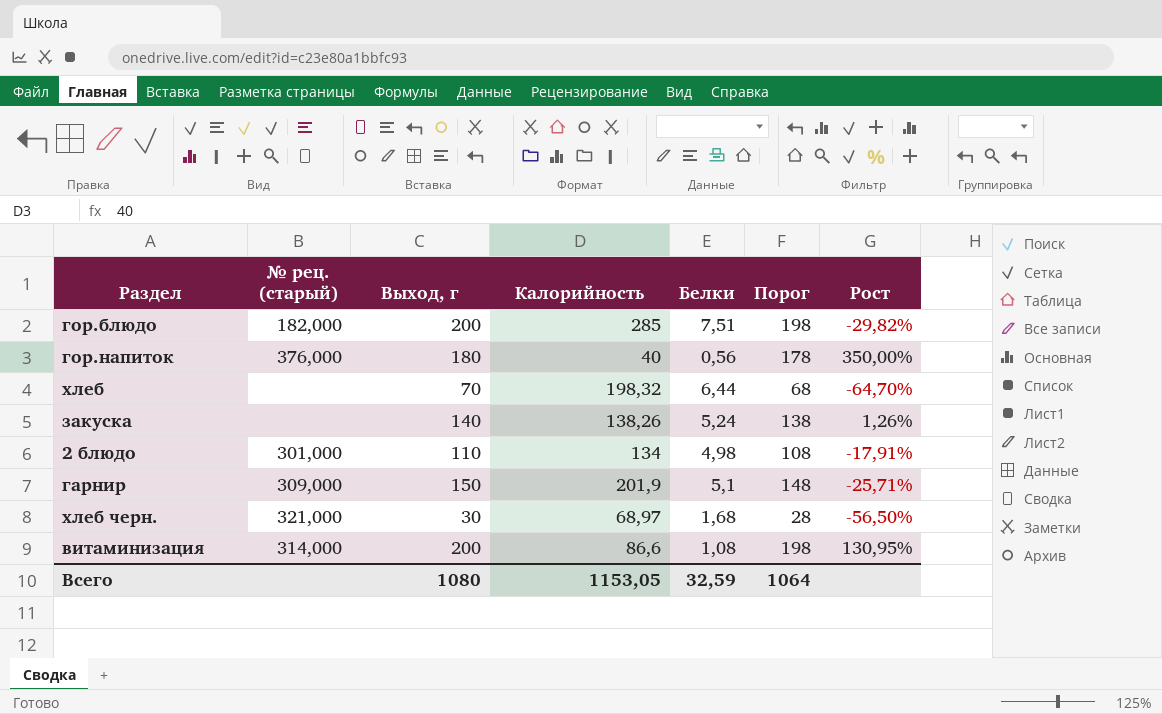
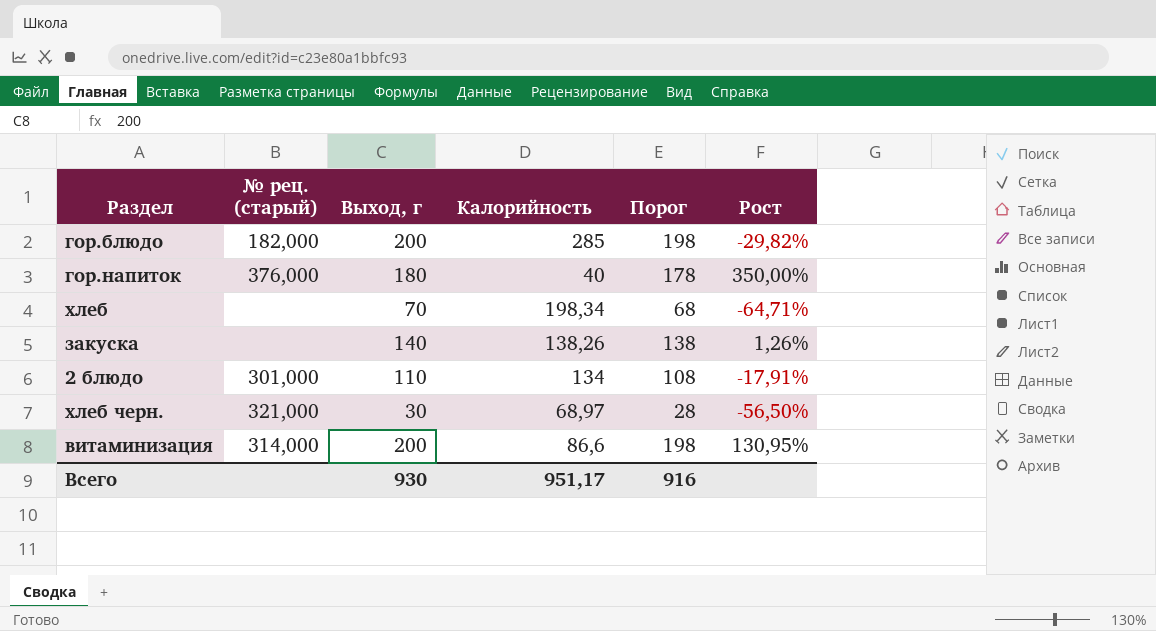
column Белки | position: 5 -> none
row гарнир: 309,000 | 150 | 201,9 | 5,1 | 148 | -25,71% -> none
хлеб | Калорийность: 198,32 -> 198,34
хлеб | Рост: -64,70% -> -64,71%
Всего | Выход, г: 1080 -> 930
Всего | Калорийность: 1153,05 -> 951,17
Всего | Порог: 1064 -> 916

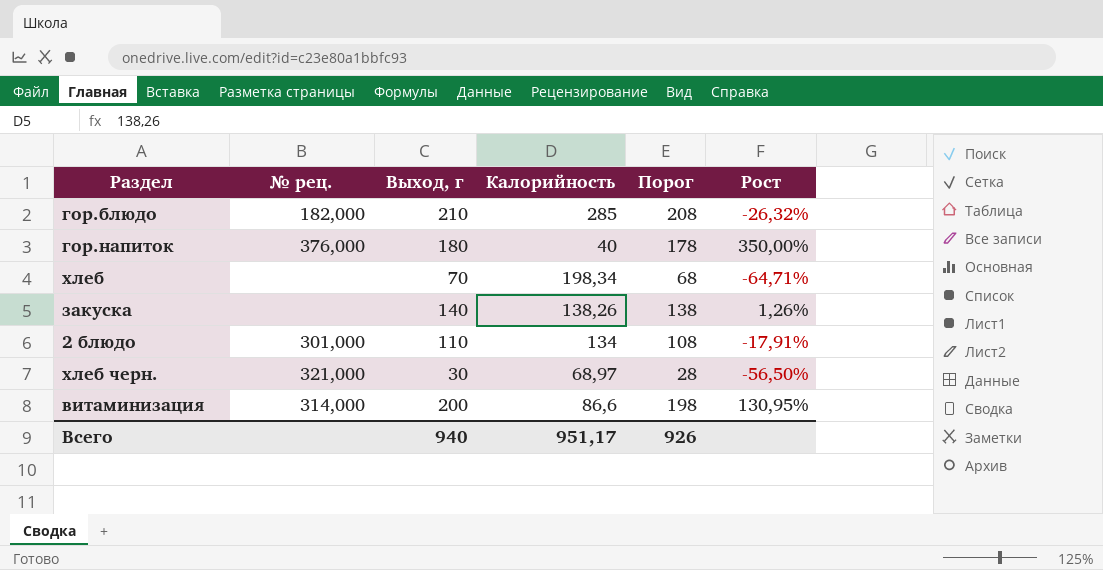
column name: № рец. (старый) -> № рец.
гор.блюдо | Выход, г: 200 -> 210
гор.блюдо | Порог: 198 -> 208
гор.блюдо | Рост: -29,82% -> -26,32%
Всего | Выход, г: 930 -> 940
Всего | Порог: 916 -> 926

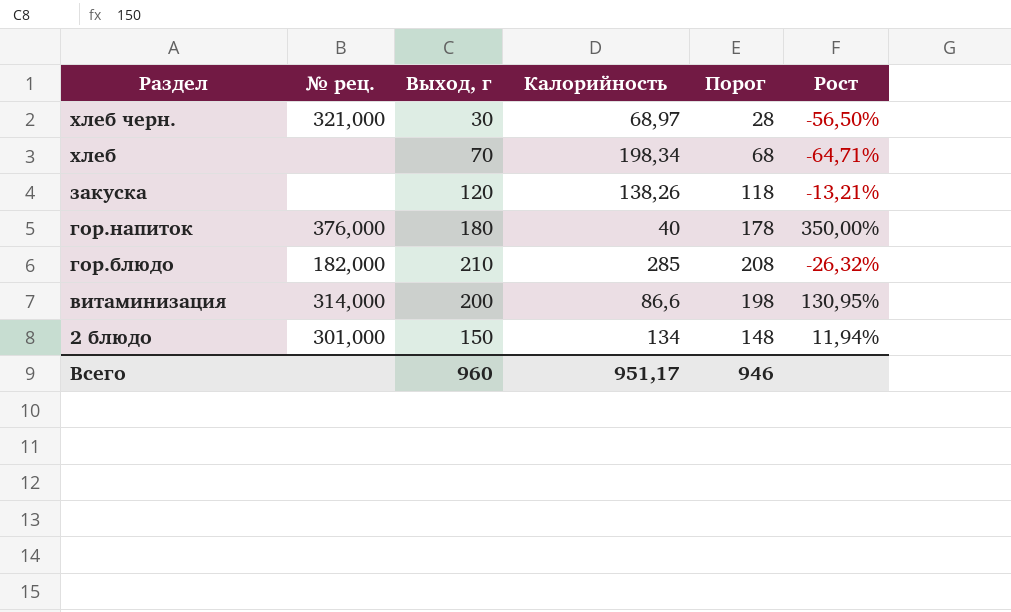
row order: none -> Раздел descending
закуска | Выход, г: 140 -> 120
закуска | Порог: 138 -> 118
закуска | Рост: 1,26% -> -13,21%
2 блюдо | Выход, г: 110 -> 150
2 блюдо | Порог: 108 -> 148
2 блюдо | Рост: -17,91% -> 11,94%
Всего | Выход, г: 940 -> 960
Всего | Порог: 926 -> 946

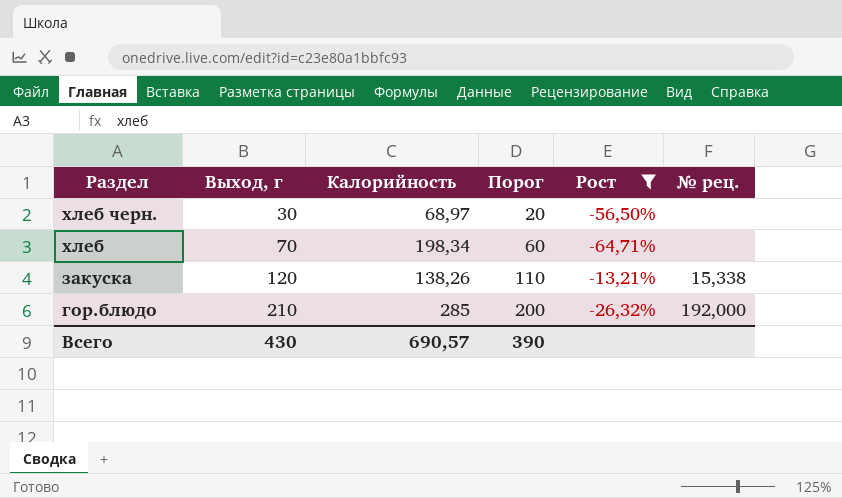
filter: none -> Рост <= -13,21%
column Порог | formula: [Выход, г] - 2 -> [Выход, г] - 10
column № рец. | position: 2 -> 6
хлеб черн. | № рец.: 321,000 -> none
закуска | № рец.: none -> 15,338
гор.блюдо | № рец.: 182,000 -> 192,000
Всего | Выход, г: 960 -> 430
Всего | Калорийность: 951,17 -> 690,57
Всего | Порог: 946 -> 390

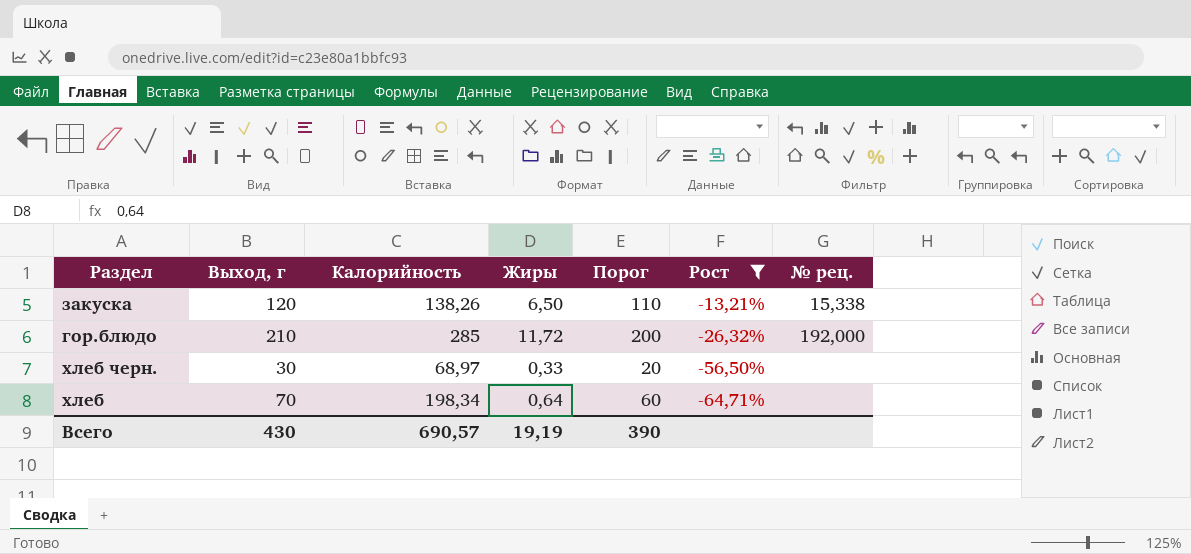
row order: Раздел descending -> Рост descending
column Жиры | position: none -> 4

